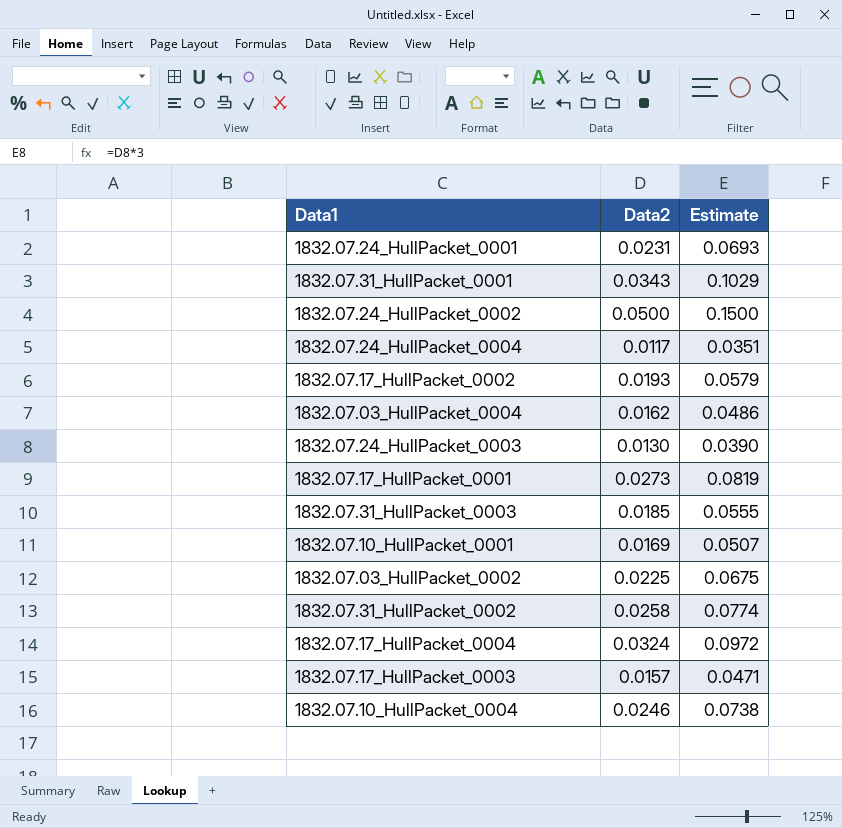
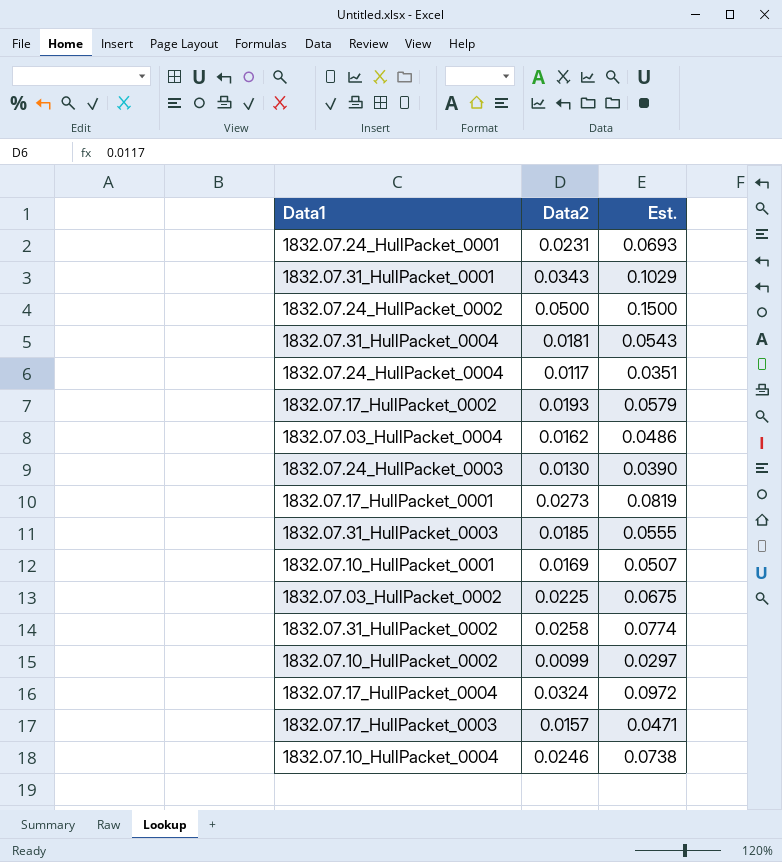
column name: Estimate -> Est.
row 1832.07.31_HullPacket_0004: none -> 0.0181 | 0.0543
row 1832.07.10_HullPacket_0002: none -> 0.0099 | 0.0297

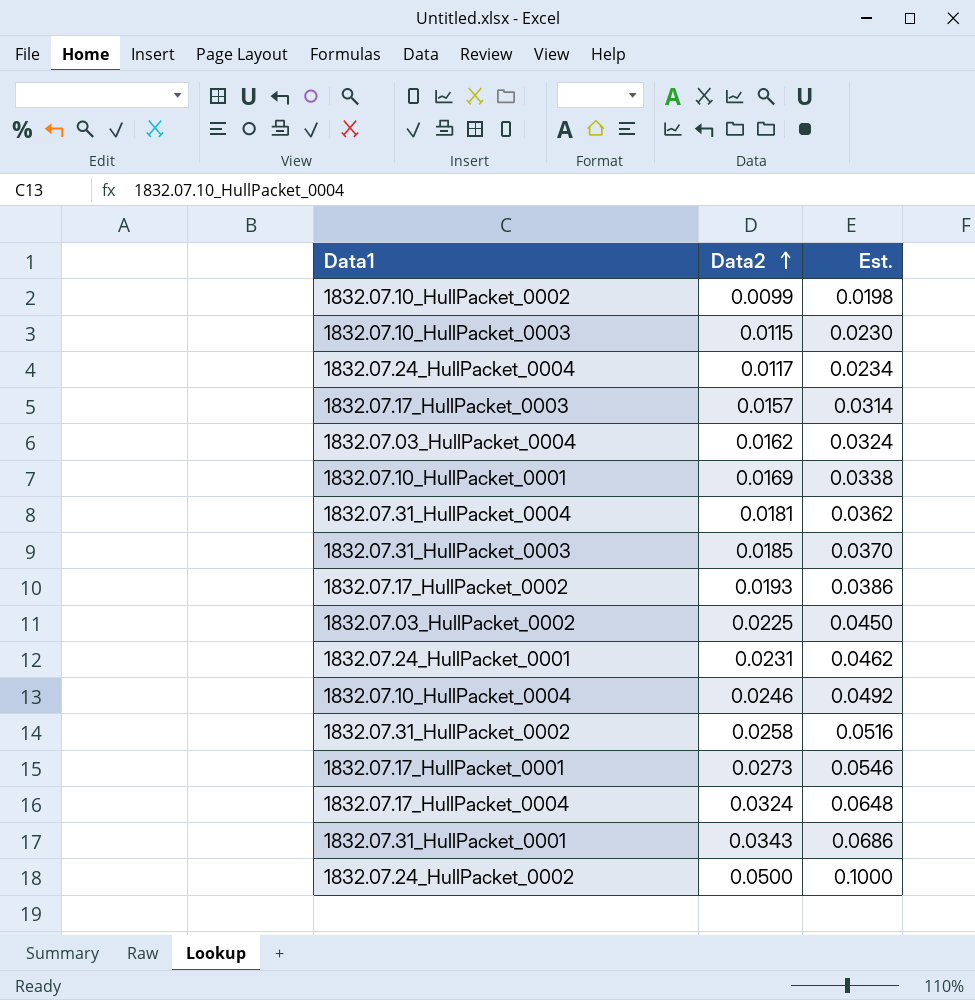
row order: none -> Data2 ascending
column Est. | formula: [Data2] * 3 -> [Data2] * 2
row 1832.07.24_HullPacket_0003: 0.0130 | 0.0390 -> none
row 1832.07.10_HullPacket_0003: none -> 0.0115 | 0.0230

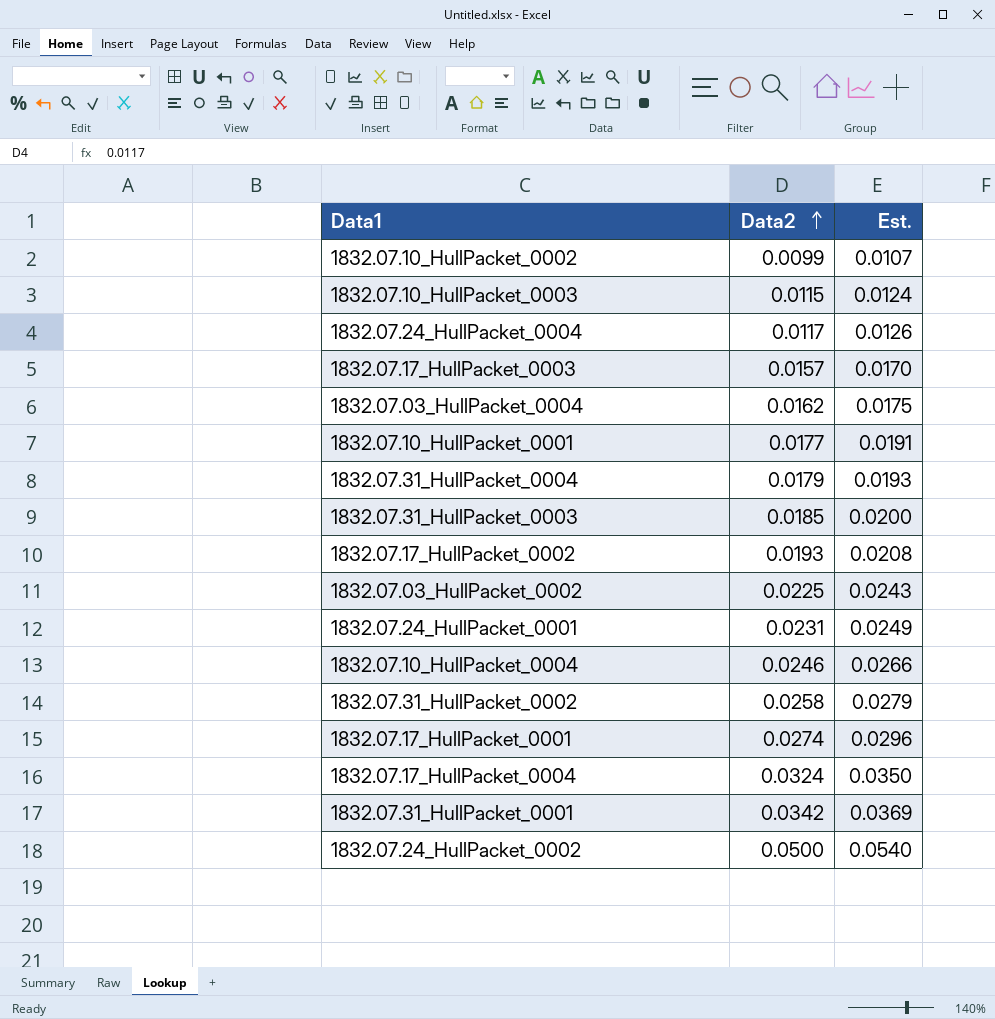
column Est. | formula: [Data2] * 2 -> [Data2] * 1.08
1832.07.10_HullPacket_0001 | Data2: 0.0169 -> 0.0177
1832.07.31_HullPacket_0004 | Data2: 0.0181 -> 0.0179
1832.07.17_HullPacket_0001 | Data2: 0.0273 -> 0.0274
1832.07.31_HullPacket_0001 | Data2: 0.0343 -> 0.0342

